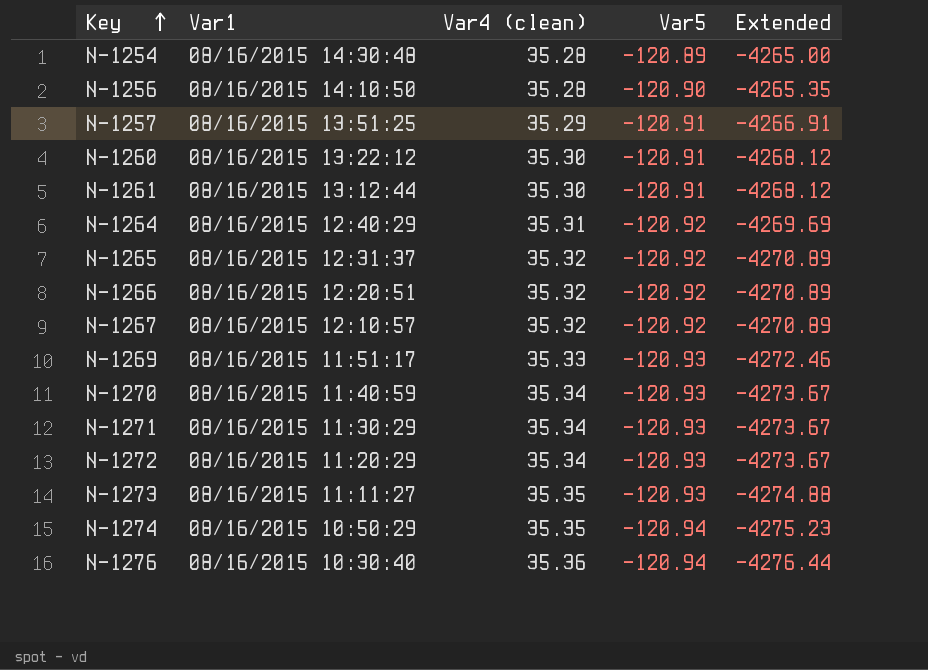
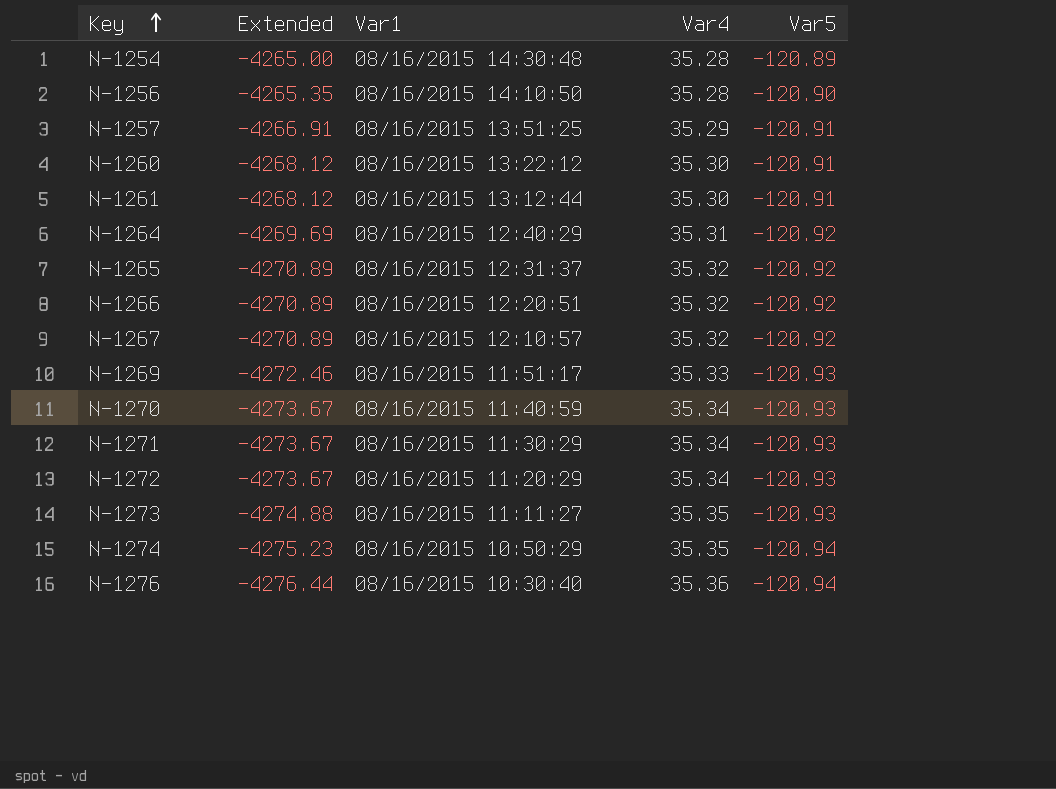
column Extended | position: 5 -> 2
column name: Var4 (clean) -> Var4

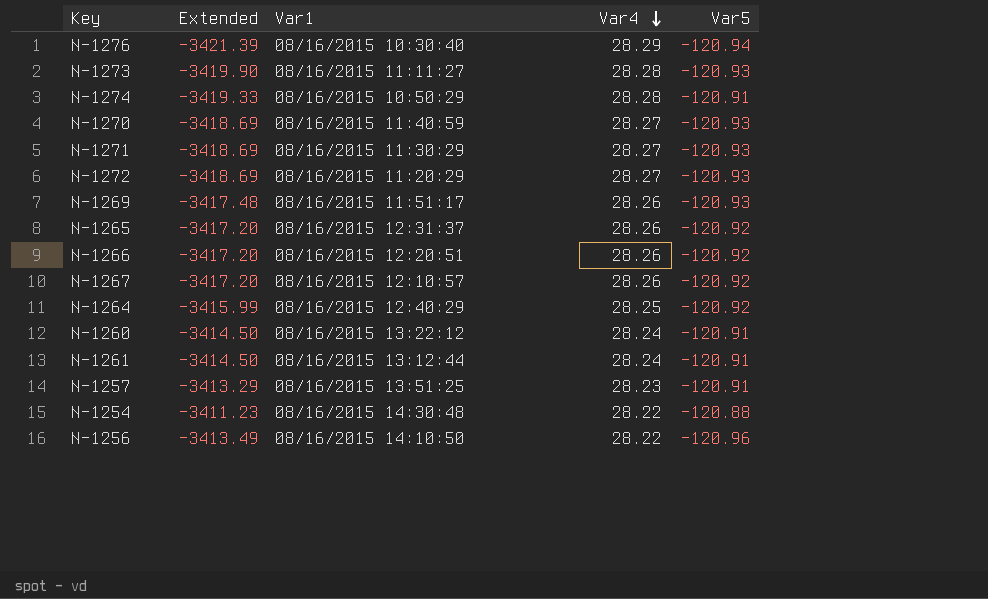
row order: Key ascending -> Var4 descending
N-1276 | Extended: -4276.44 -> -3421.39
N-1276 | Var4: 35.36 -> 28.29
N-1273 | Extended: -4274.88 -> -3419.90
N-1273 | Var4: 35.35 -> 28.28
N-1274 | Extended: -4275.23 -> -3419.33
N-1274 | Var4: 35.35 -> 28.28
N-1274 | Var5: -120.94 -> -120.91
N-1270 | Extended: -4273.67 -> -3418.69
N-1270 | Var4: 35.34 -> 28.27
N-1271 | Extended: -4273.67 -> -3418.69
N-1271 | Var4: 35.34 -> 28.27
N-1272 | Extended: -4273.67 -> -3418.69
N-1272 | Var4: 35.34 -> 28.27
N-1269 | Extended: -4272.46 -> -3417.48
N-1269 | Var4: 35.33 -> 28.26
N-1265 | Extended: -4270.89 -> -3417.20
N-1265 | Var4: 35.32 -> 28.26
N-1266 | Extended: -4270.89 -> -3417.20
N-1266 | Var4: 35.32 -> 28.26
N-1267 | Extended: -4270.89 -> -3417.20
N-1267 | Var4: 35.32 -> 28.26
N-1264 | Extended: -4269.69 -> -3415.99
N-1264 | Var4: 35.31 -> 28.25
N-1260 | Extended: -4268.12 -> -3414.50
N-1260 | Var4: 35.30 -> 28.24
N-1261 | Extended: -4268.12 -> -3414.50
N-1261 | Var4: 35.30 -> 28.24
N-1257 | Extended: -4266.91 -> -3413.29
N-1257 | Var4: 35.29 -> 28.23
N-1254 | Extended: -4265.00 -> -3411.23
N-1254 | Var4: 35.28 -> 28.22
N-1254 | Var5: -120.89 -> -120.88
N-1256 | Extended: -4265.35 -> -3413.49
N-1256 | Var4: 35.28 -> 28.22
N-1256 | Var5: -120.90 -> -120.96

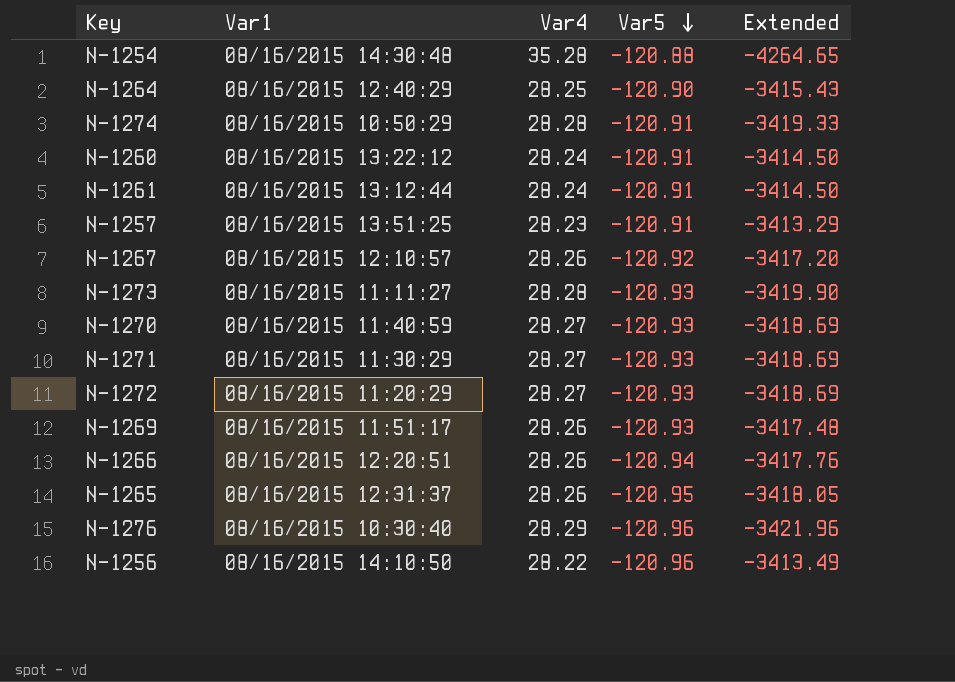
row order: Var4 descending -> Var5 descending
column Extended | position: 2 -> 5
N-1254 | Var4: 28.22 -> 35.28
N-1254 | Extended: -3411.23 -> -4264.65
N-1264 | Var5: -120.92 -> -120.90
N-1264 | Extended: -3415.99 -> -3415.43
N-1266 | Var5: -120.92 -> -120.94
N-1266 | Extended: -3417.20 -> -3417.76
N-1265 | Var5: -120.92 -> -120.95
N-1265 | Extended: -3417.20 -> -3418.05
N-1276 | Var5: -120.94 -> -120.96
N-1276 | Extended: -3421.39 -> -3421.96

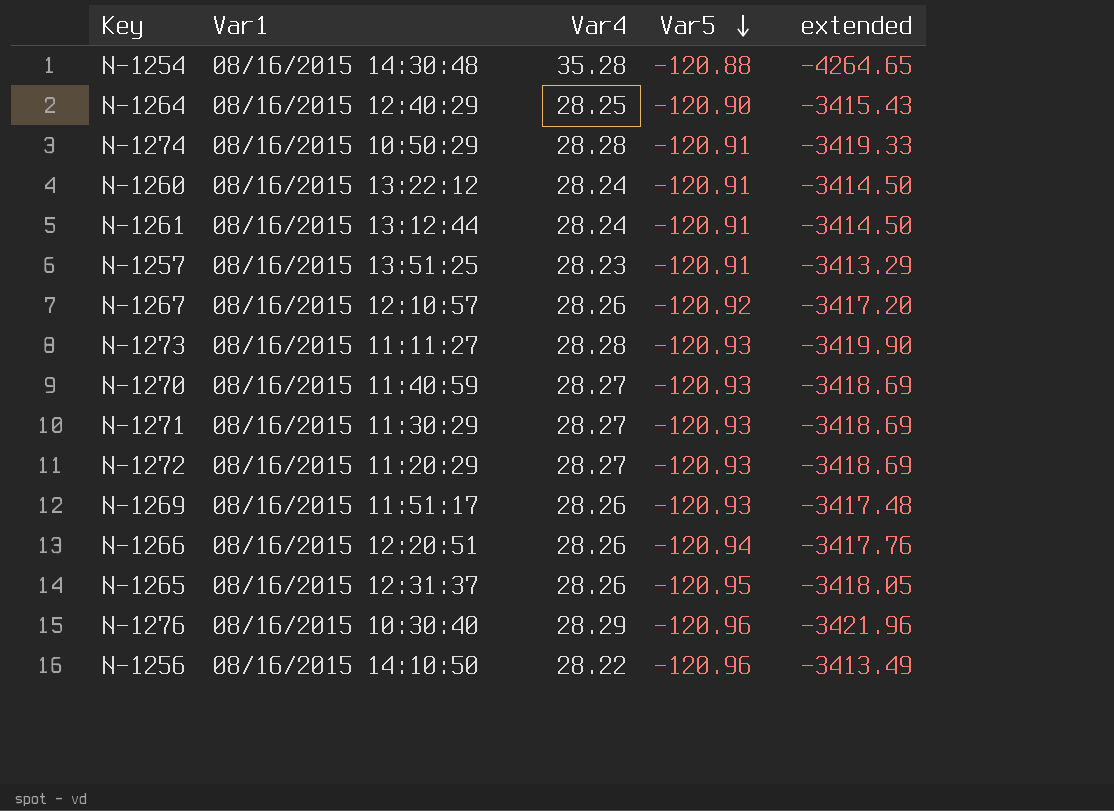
column name: Extended -> extended

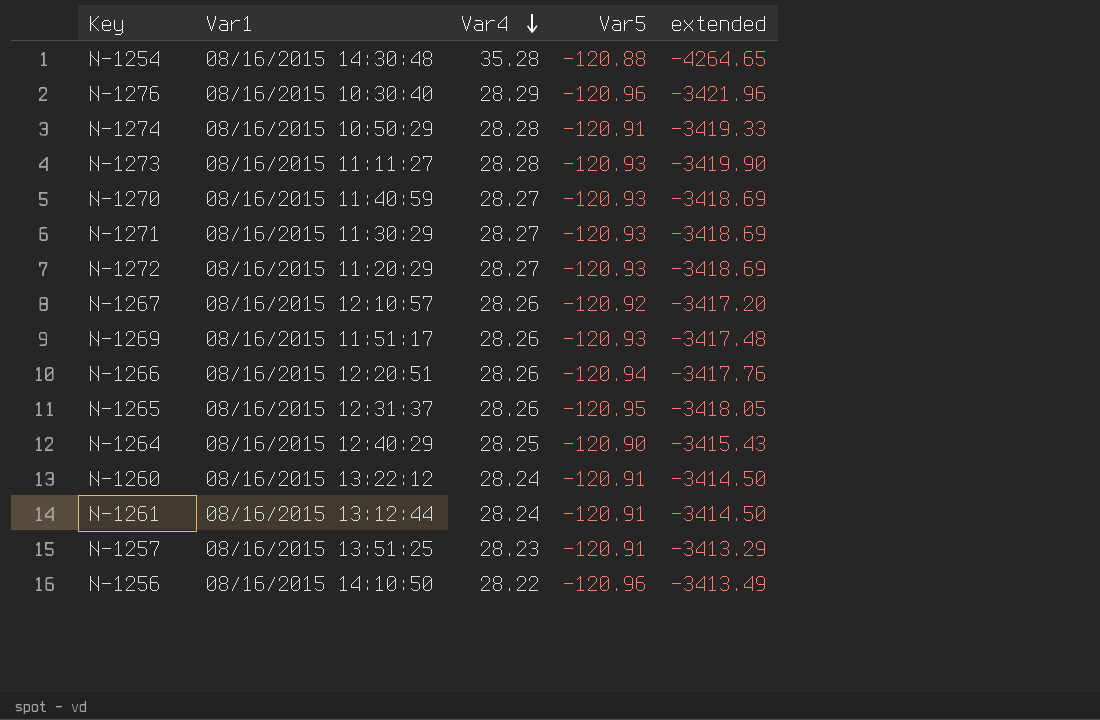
row order: Var5 descending -> Var4 descending

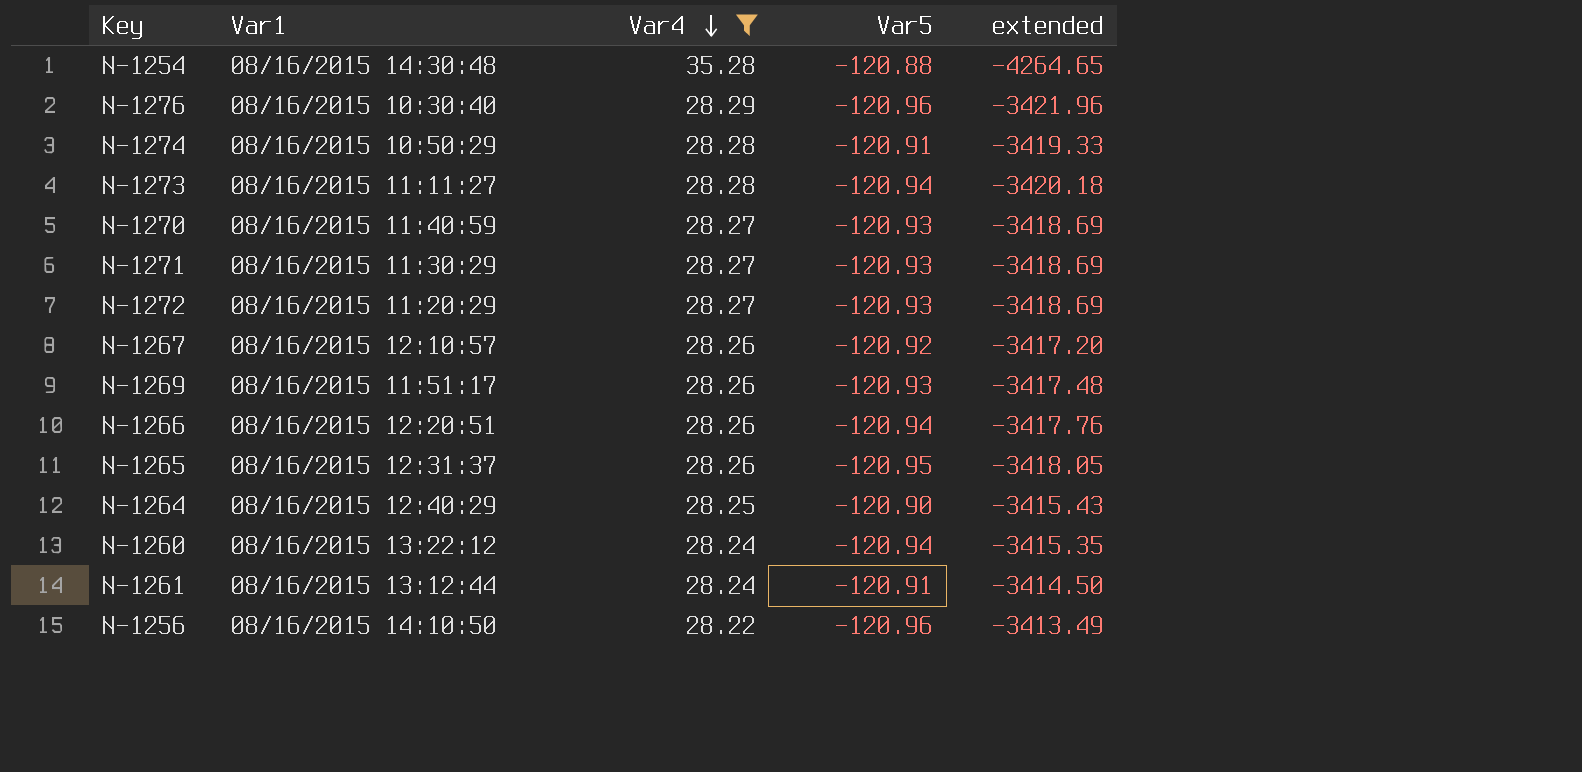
filter: none -> Var4 != 28.23
N-1273 | Var5: -120.93 -> -120.94
N-1273 | extended: -3419.90 -> -3420.18
N-1260 | Var5: -120.91 -> -120.94
N-1260 | extended: -3414.50 -> -3415.35

